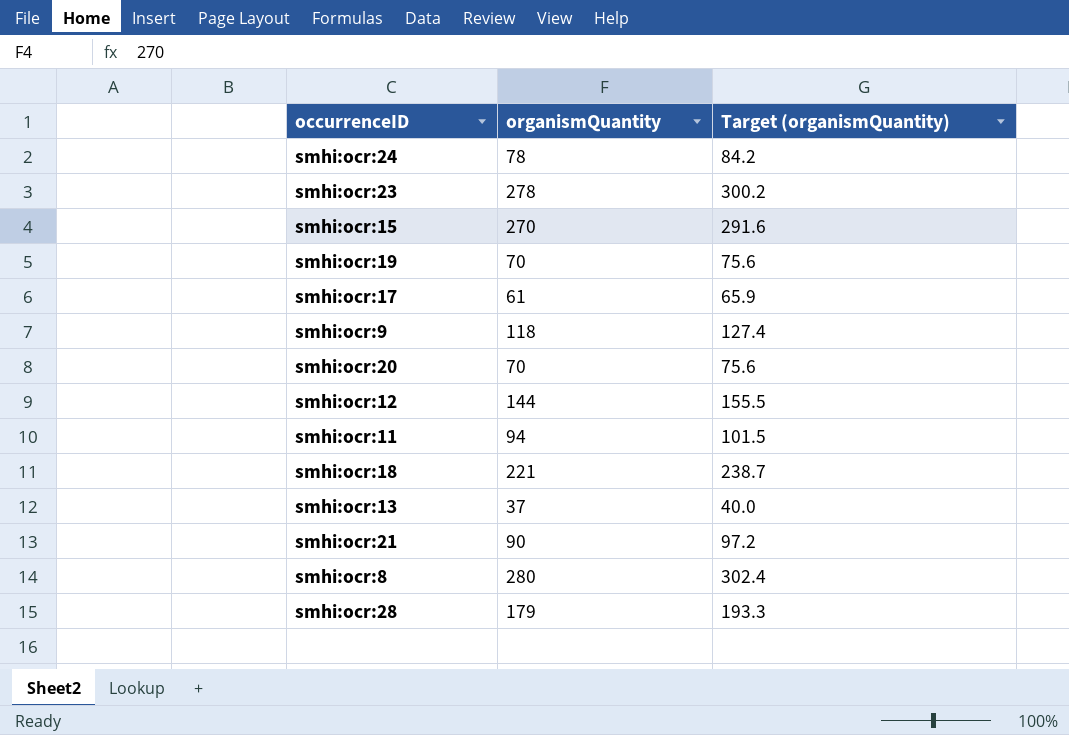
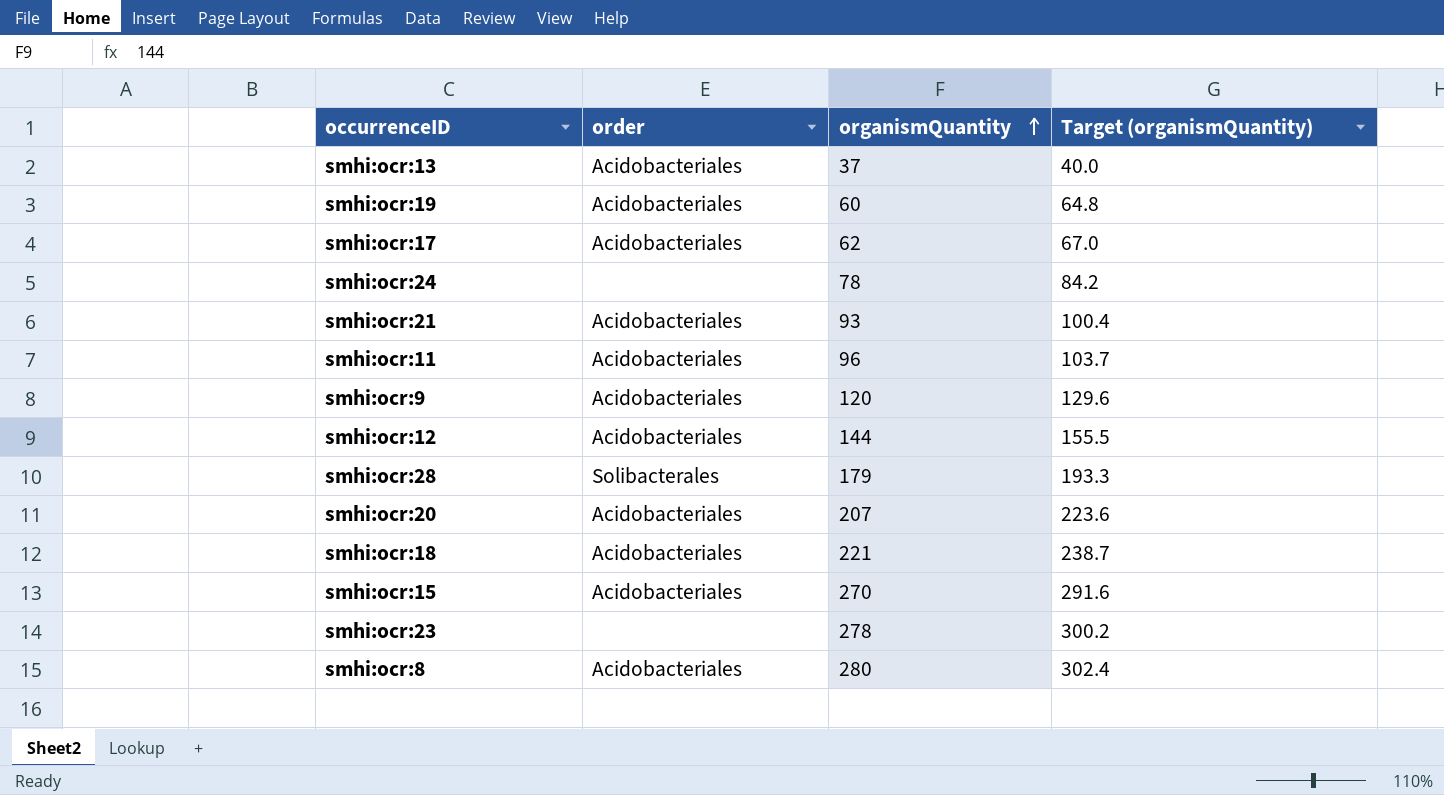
row order: none -> organismQuantity ascending
column order | position: none -> 2
smhi:ocr:19 | organismQuantity: 70 -> 60
smhi:ocr:19 | Target (organismQuantity): 75.6 -> 64.8
smhi:ocr:17 | organismQuantity: 61 -> 62
smhi:ocr:17 | Target (organismQuantity): 65.9 -> 67.0
smhi:ocr:21 | organismQuantity: 90 -> 93
smhi:ocr:21 | Target (organismQuantity): 97.2 -> 100.4
smhi:ocr:11 | organismQuantity: 94 -> 96
smhi:ocr:11 | Target (organismQuantity): 101.5 -> 103.7
smhi:ocr:9 | organismQuantity: 118 -> 120
smhi:ocr:9 | Target (organismQuantity): 127.4 -> 129.6
smhi:ocr:20 | organismQuantity: 70 -> 207
smhi:ocr:20 | Target (organismQuantity): 75.6 -> 223.6

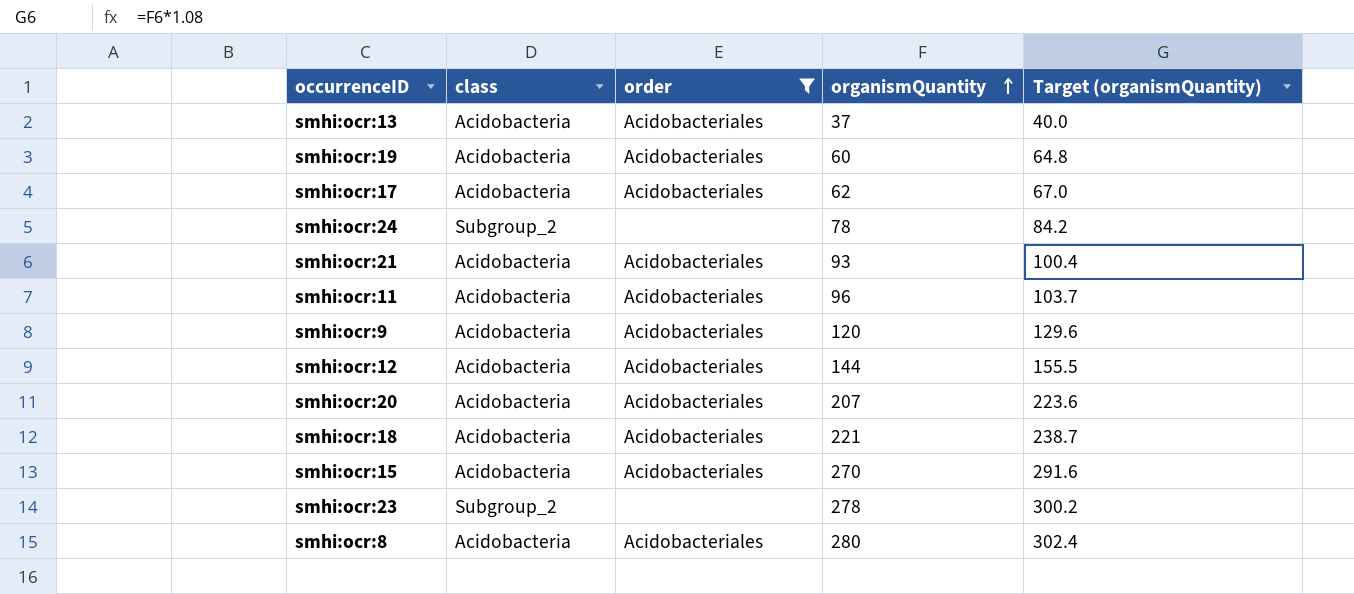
filter: none -> order != Solibacterales
column class | position: none -> 2

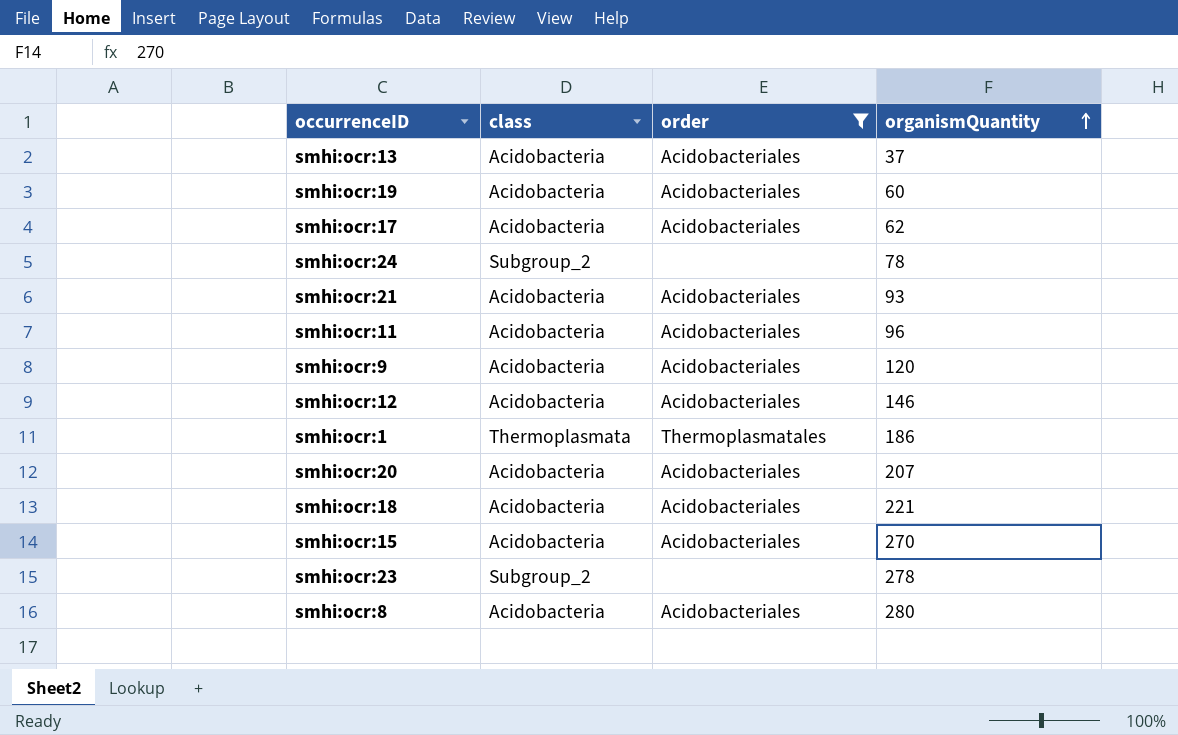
column Target (organismQuantity) | formula: [organismQuantity] * 1.08 -> none
smhi:ocr:12 | organismQuantity: 144 -> 146
row smhi:ocr:1: none -> Thermoplasmata | Thermoplasmatales | 186

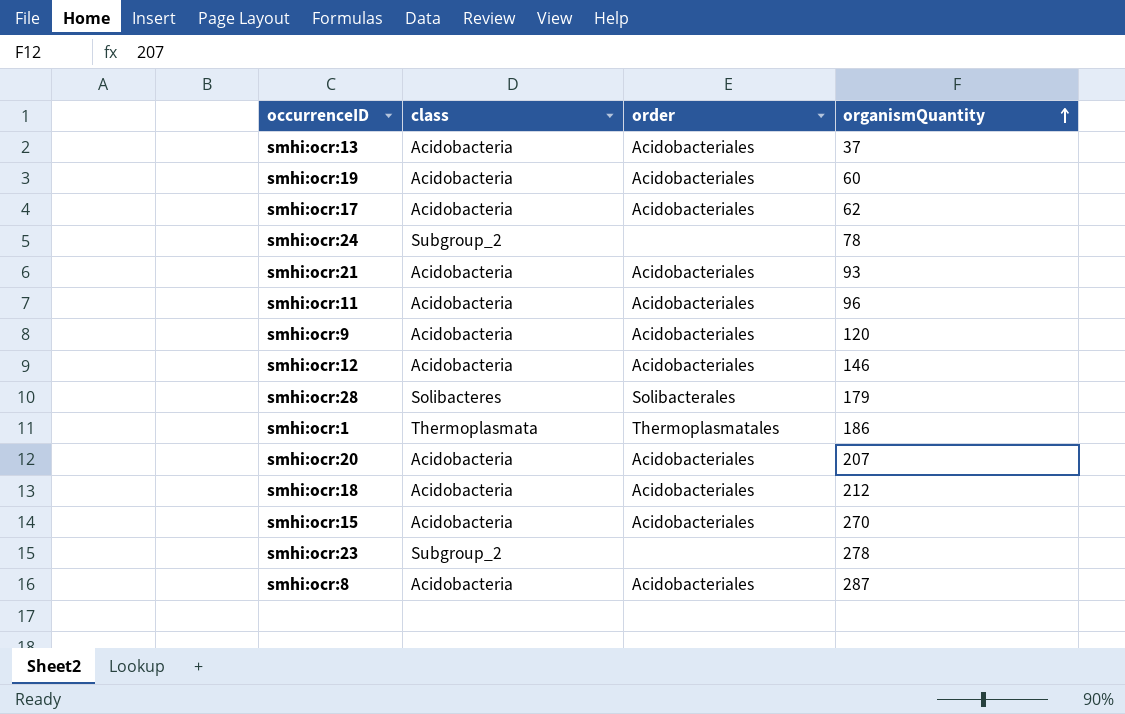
filter: order != Solibacterales -> none
smhi:ocr:18 | organismQuantity: 221 -> 212
smhi:ocr:8 | organismQuantity: 280 -> 287

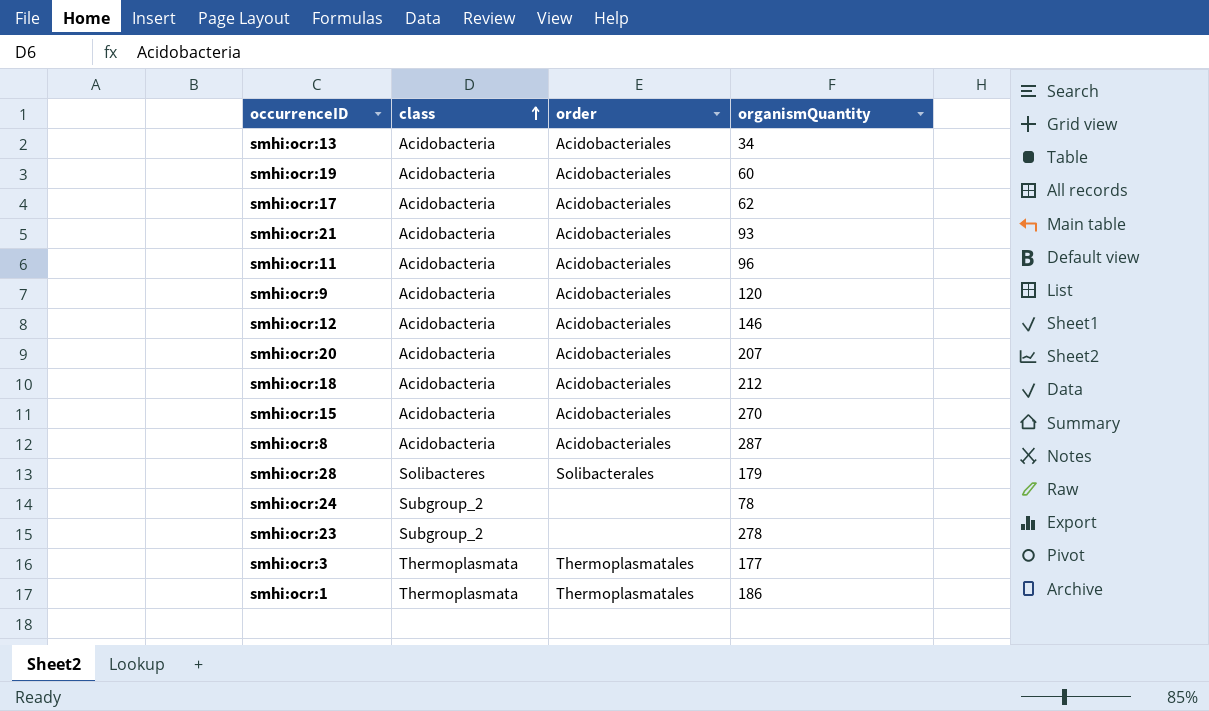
row order: organismQuantity ascending -> class ascending
smhi:ocr:13 | organismQuantity: 37 -> 34
row smhi:ocr:3: none -> Thermoplasmata | Thermoplasmatales | 177

